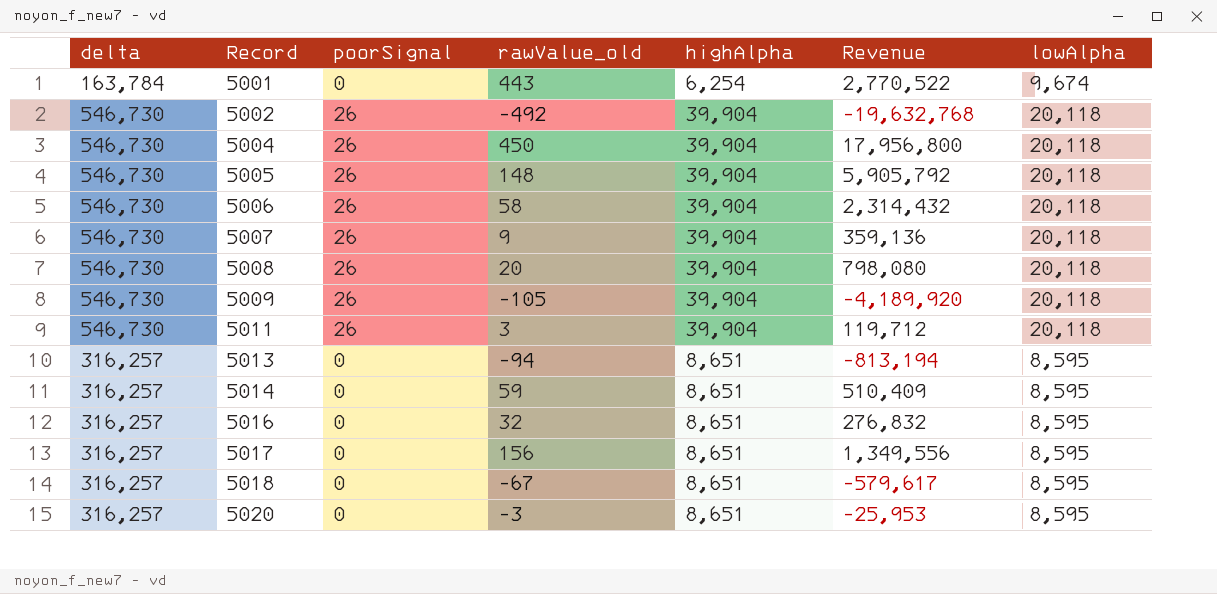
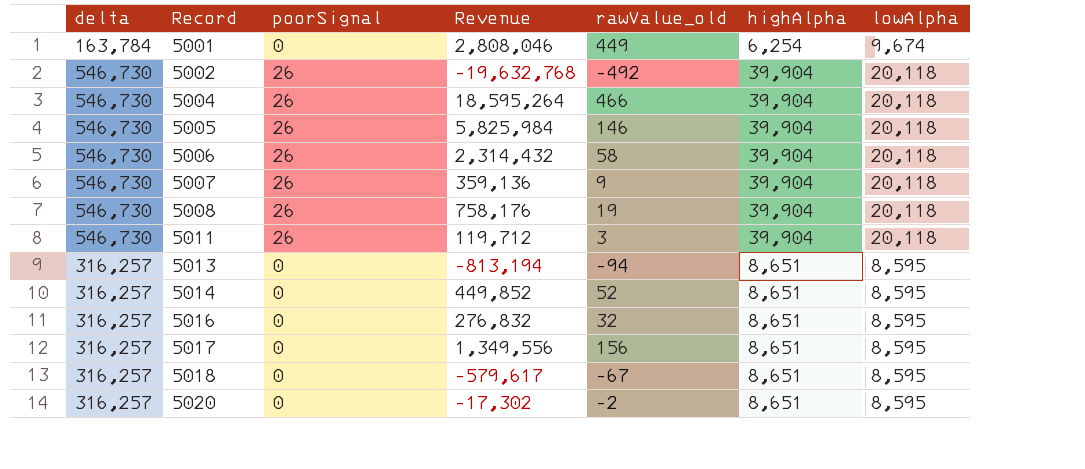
column Revenue | position: 6 -> 4
row 5009: 546,730 | 26 | -105 | 39,904 | -4,189,920 | 20,118 -> none
5001 | Revenue: 2,770,522 -> 2,808,046
5001 | rawValue_old: 443 -> 449
5004 | Revenue: 17,956,800 -> 18,595,264
5004 | rawValue_old: 450 -> 466
5005 | Revenue: 5,905,792 -> 5,825,984
5005 | rawValue_old: 148 -> 146
5008 | Revenue: 798,080 -> 758,176
5008 | rawValue_old: 20 -> 19
5014 | Revenue: 510,409 -> 449,852
5014 | rawValue_old: 59 -> 52
5020 | Revenue: -25,953 -> -17,302
5020 | rawValue_old: -3 -> -2

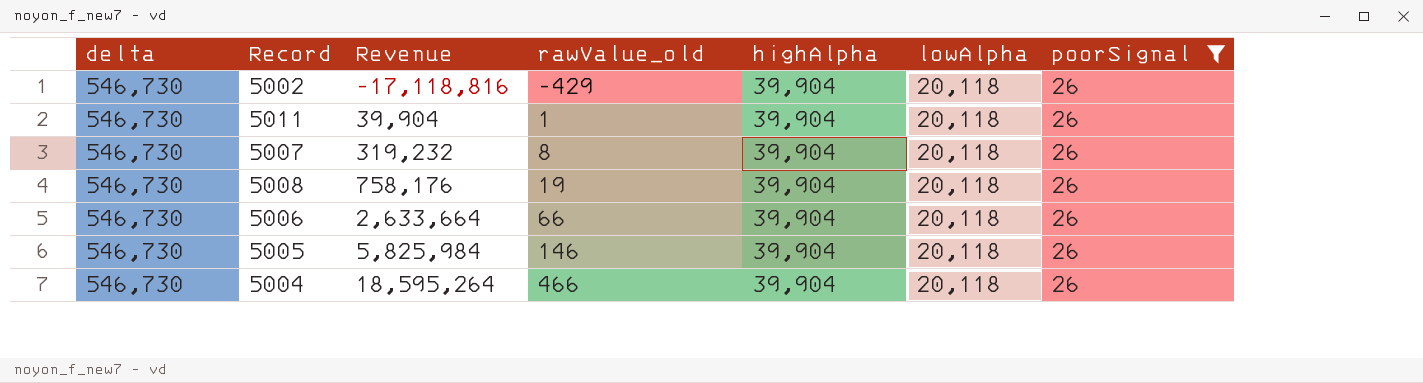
filter: none -> poorSignal = 26
row order: Record ascending -> Revenue ascending
column poorSignal | position: 3 -> 7
5002 | Revenue: -19,632,768 -> -17,118,816
5002 | rawValue_old: -492 -> -429
5011 | Revenue: 119,712 -> 39,904
5011 | rawValue_old: 3 -> 1
5007 | Revenue: 359,136 -> 319,232
5007 | rawValue_old: 9 -> 8
5006 | Revenue: 2,314,432 -> 2,633,664
5006 | rawValue_old: 58 -> 66

